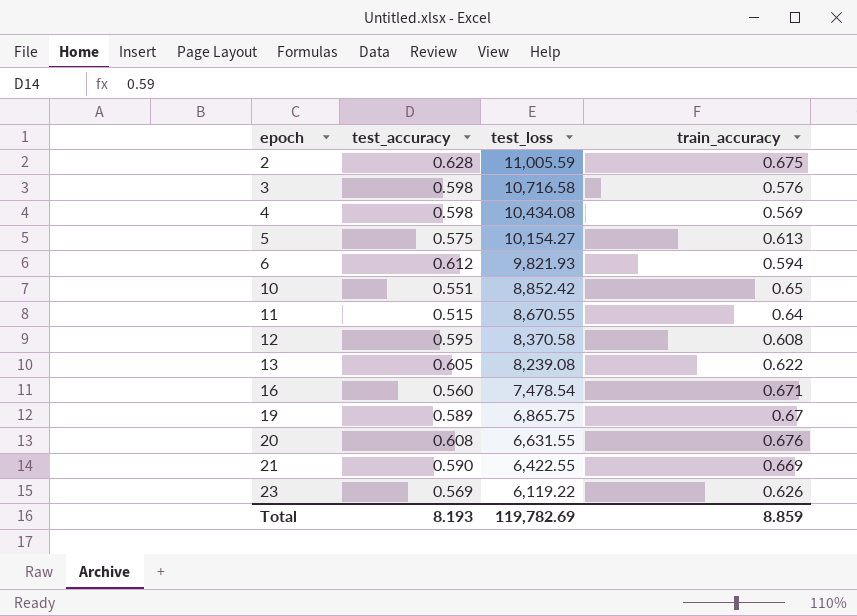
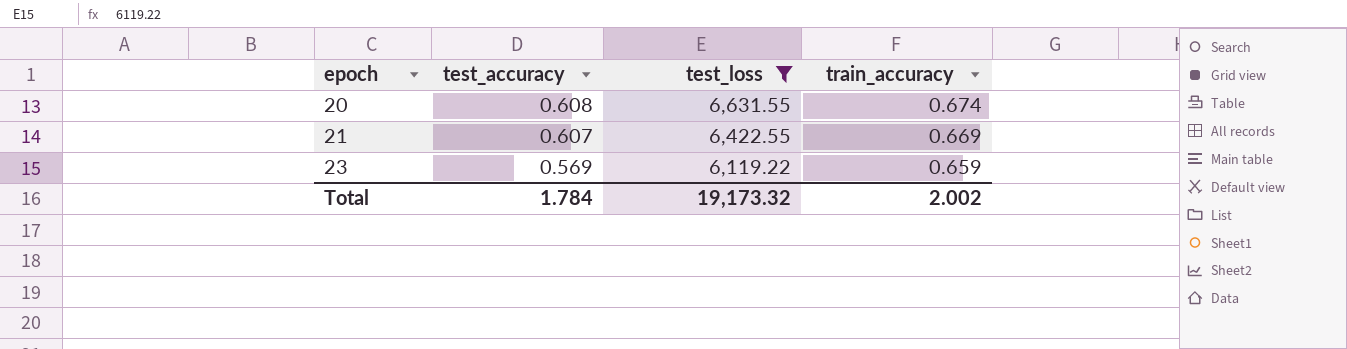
filter: none -> test_loss <= 6,631.55
20 | train_accuracy: 0.676 -> 0.674
21 | test_accuracy: 0.590 -> 0.607
23 | train_accuracy: 0.626 -> 0.659
Total | test_accuracy: 8.193 -> 1.784
Total | test_loss: 119,782.69 -> 19,173.32
Total | train_accuracy: 8.859 -> 2.002

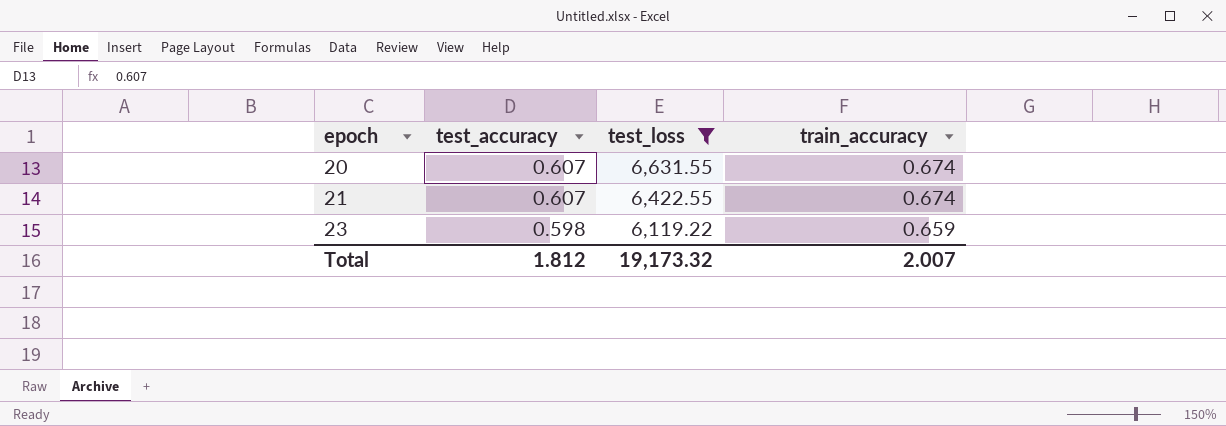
20 | test_accuracy: 0.608 -> 0.607
21 | train_accuracy: 0.669 -> 0.674
23 | test_accuracy: 0.569 -> 0.598
Total | test_accuracy: 1.784 -> 1.812
Total | train_accuracy: 2.002 -> 2.007

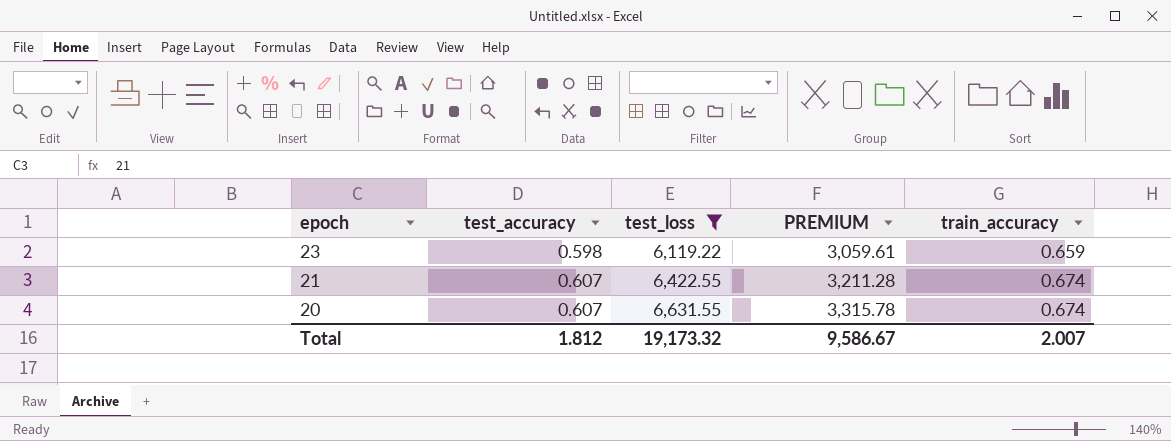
row order: epoch ascending -> epoch descending
column PREMIUM | formula: none -> [test_loss] * 0.5

